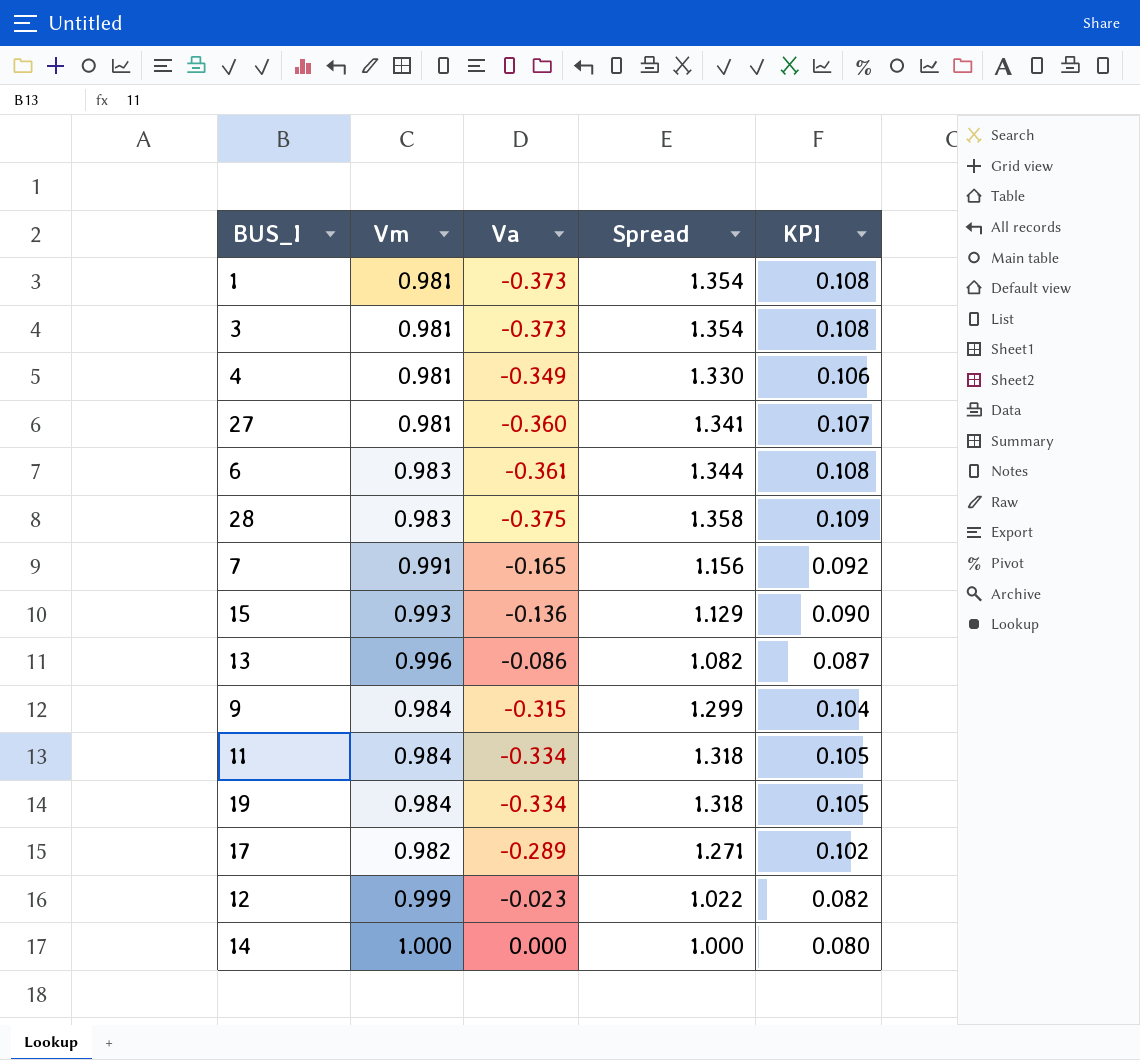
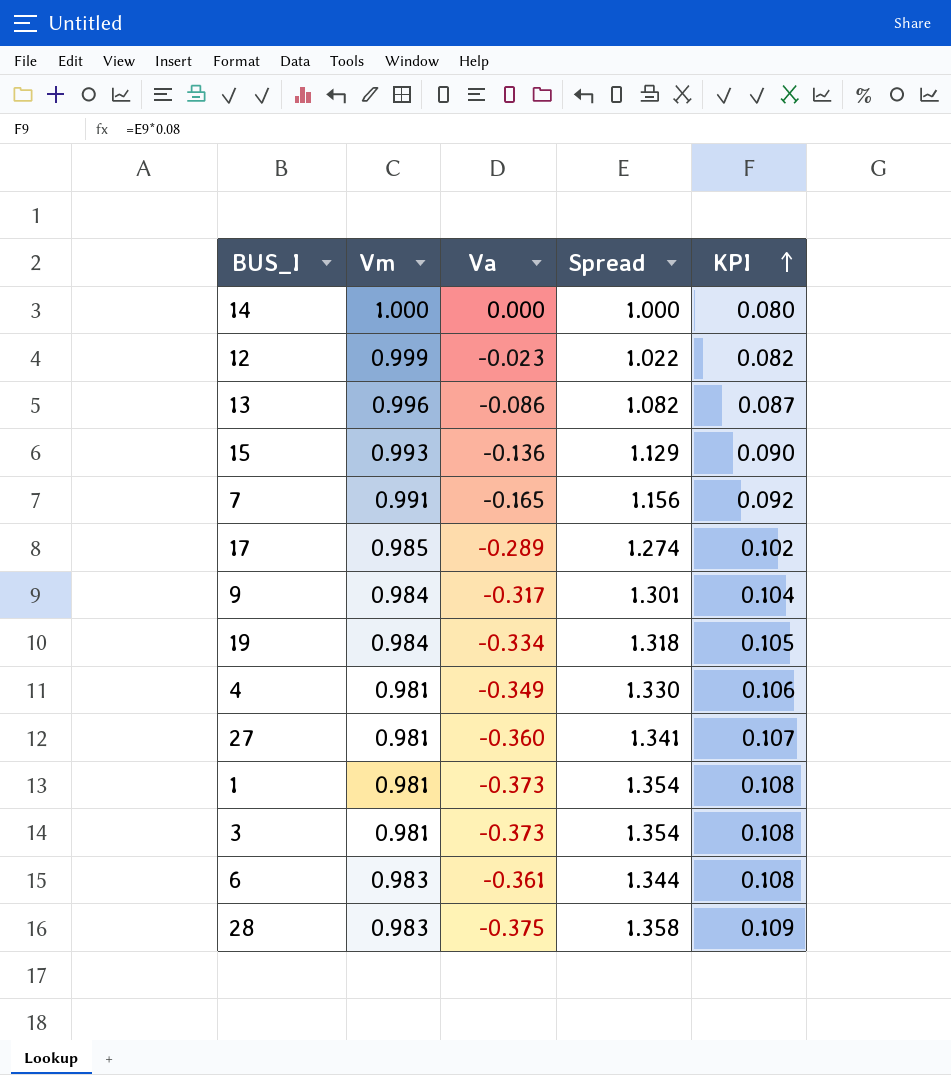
row order: none -> KPI ascending
row 11: 0.984 | -0.334 | 1.318 | 0.105 -> none
17 | Vm: 0.982 -> 0.985
17 | Spread: 1.271 -> 1.274
9 | Va: -0.315 -> -0.317
9 | Spread: 1.299 -> 1.301

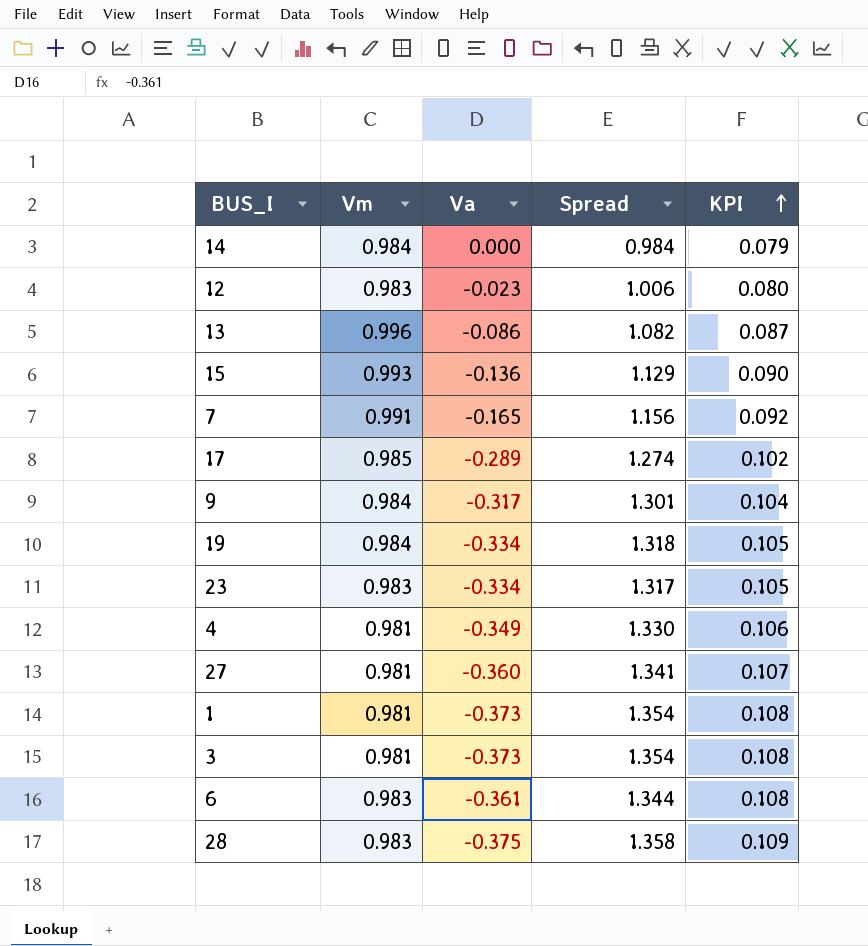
14 | Vm: 1.000 -> 0.984
14 | Spread: 1.000 -> 0.984
14 | KPI: 0.080 -> 0.079
12 | Vm: 0.999 -> 0.983
12 | Spread: 1.022 -> 1.006
12 | KPI: 0.082 -> 0.080
row 23: none -> 0.983 | -0.334 | 1.317 | 0.105

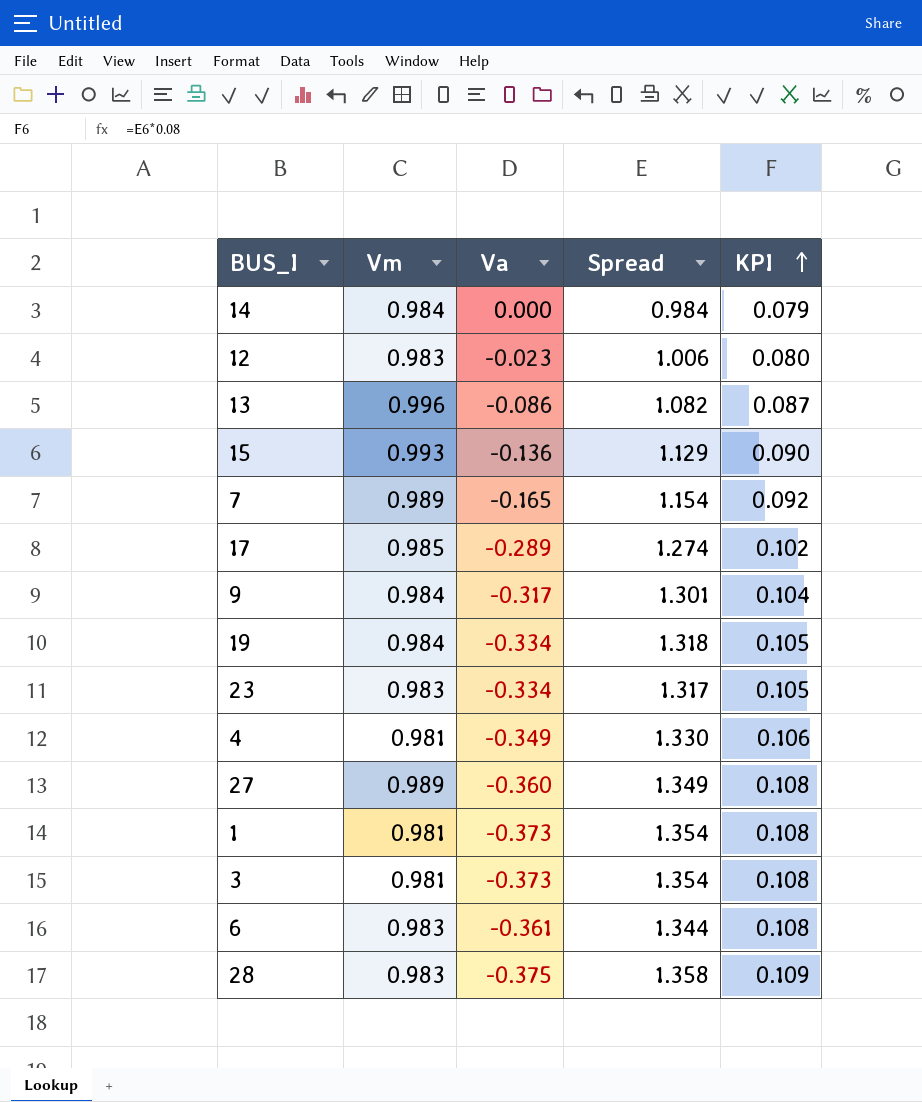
7 | Vm: 0.991 -> 0.989
7 | Spread: 1.156 -> 1.154
27 | Vm: 0.981 -> 0.989
27 | Spread: 1.341 -> 1.349
27 | KPI: 0.107 -> 0.108

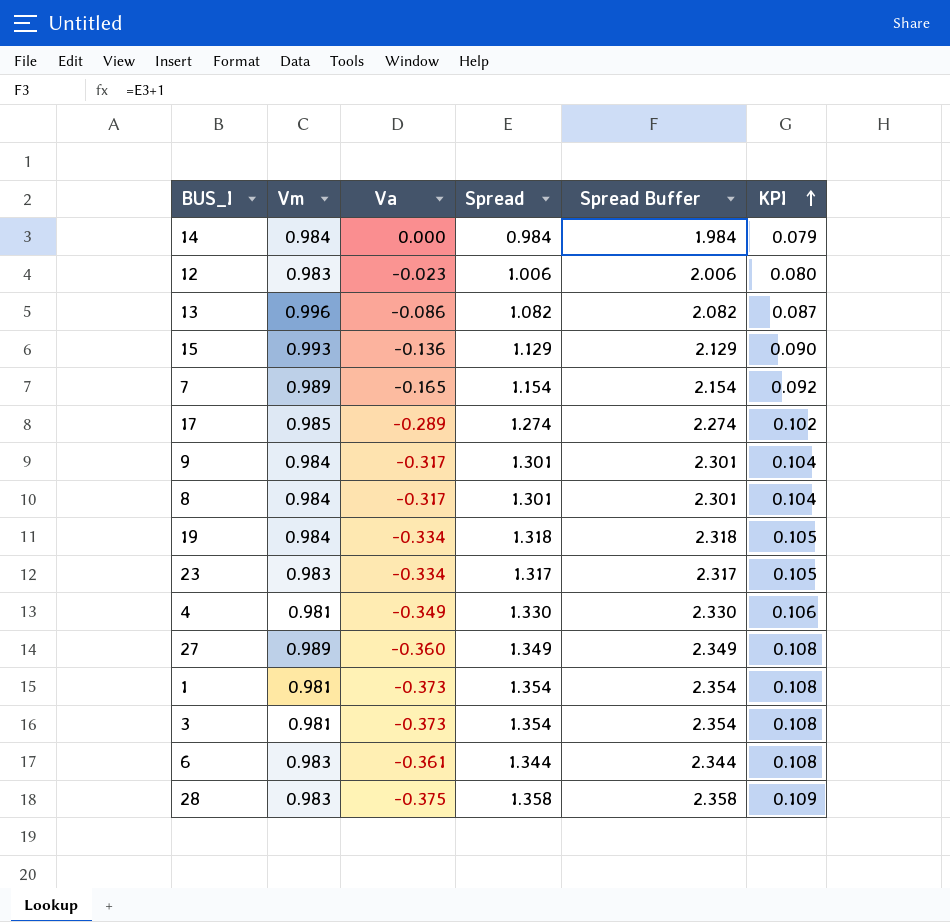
column Spread Buffer | formula: none -> [Spread] + 1
row 8: none -> 0.984 | -0.317 | 1.301 | 2.301 | 0.104

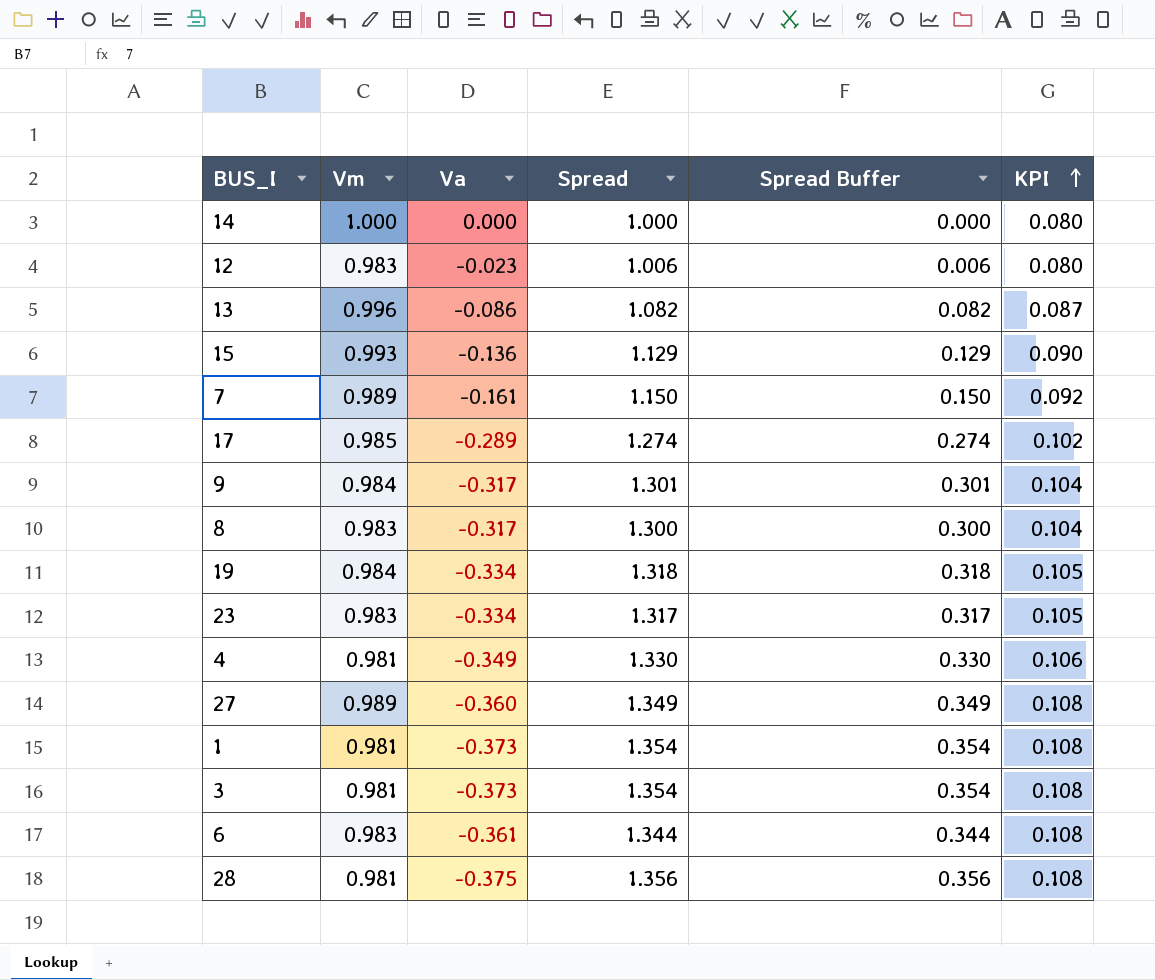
column Spread Buffer | formula: [Spread] + 1 -> [Spread] - 1
14 | Vm: 0.984 -> 1.000
14 | Spread: 0.984 -> 1.000
14 | KPI: 0.079 -> 0.080
7 | Va: -0.165 -> -0.161
7 | Spread: 1.154 -> 1.150
8 | Vm: 0.984 -> 0.983
8 | Spread: 1.301 -> 1.300
28 | Vm: 0.983 -> 0.981
28 | Spread: 1.358 -> 1.356
28 | KPI: 0.109 -> 0.108

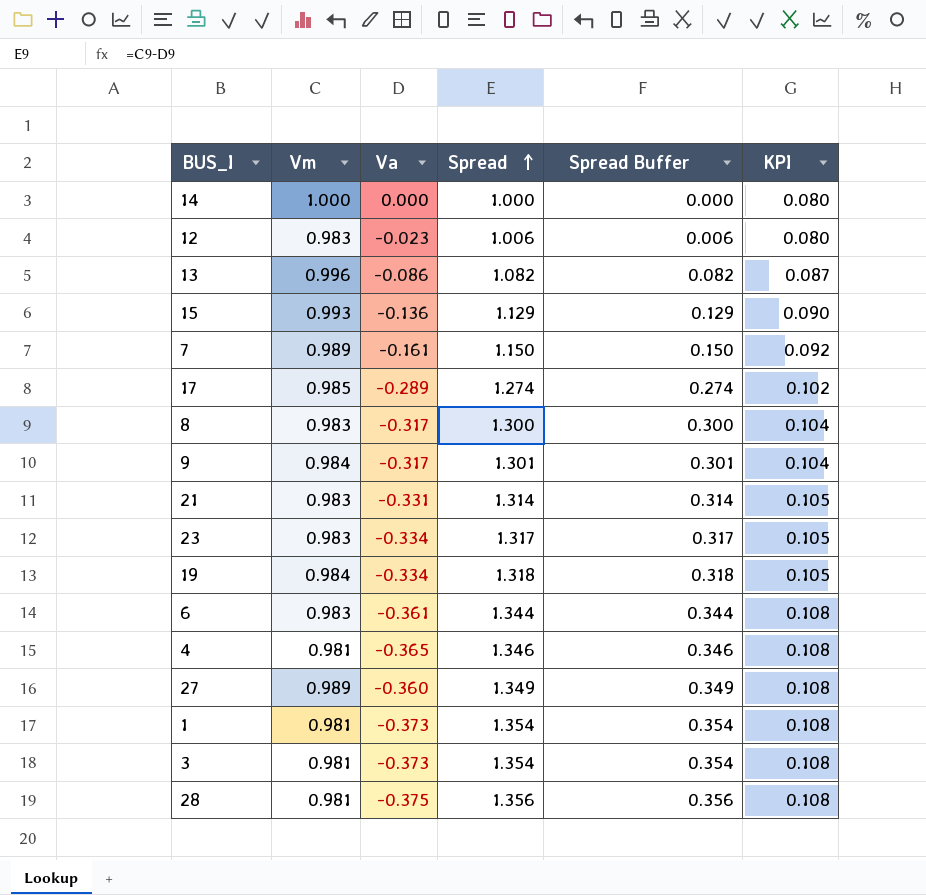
row order: KPI ascending -> Spread ascending
row 21: none -> 0.983 | -0.331 | 1.314 | 0.314 | 0.105
4 | Va: -0.349 -> -0.365
4 | Spread: 1.330 -> 1.346
4 | Spread Buffer: 0.330 -> 0.346
4 | KPI: 0.106 -> 0.108

